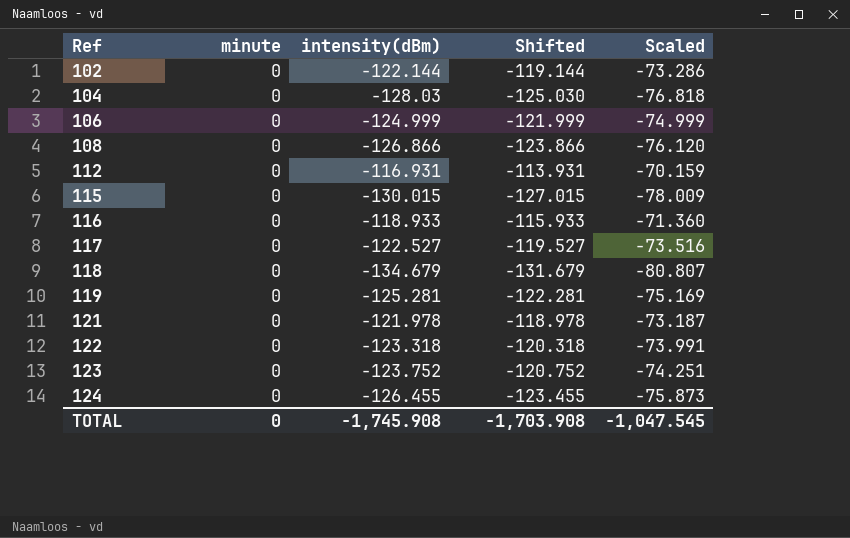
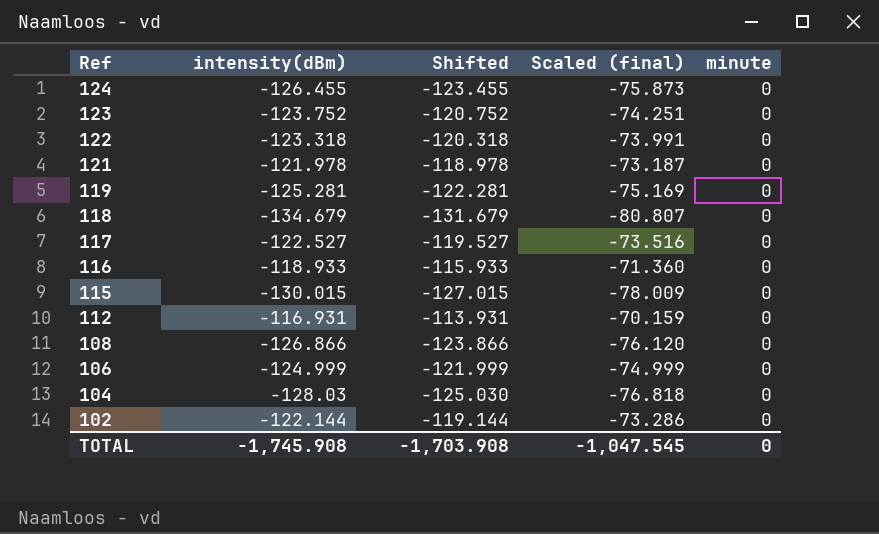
row order: Ref ascending -> Ref descending
column name: Scaled -> Scaled (final)
column minute | position: 2 -> 5

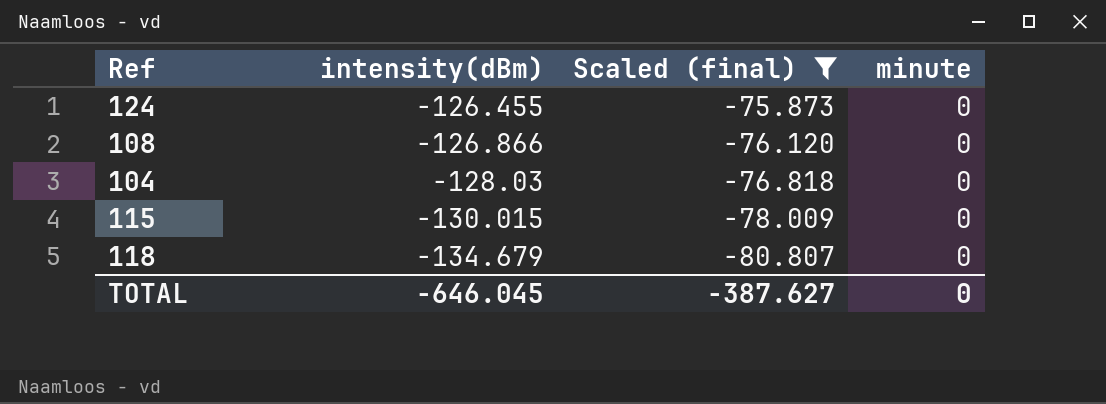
filter: none -> Scaled (final) <= -75.873
row order: Ref descending -> intensity(dBm) descending
column Shifted | formula: [intensity(dBm)] + 3 -> none
TOTAL | intensity(dBm): -1,745.908 -> -646.045
TOTAL | Scaled (final): -1,047.545 -> -387.627

